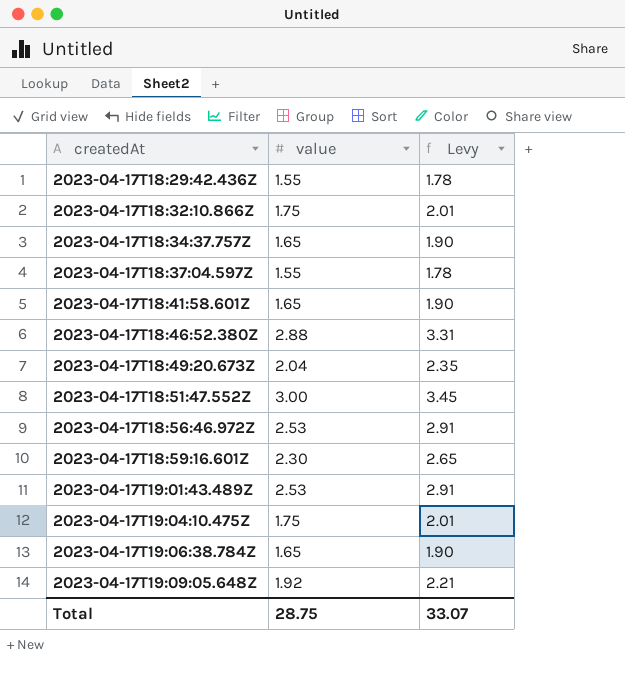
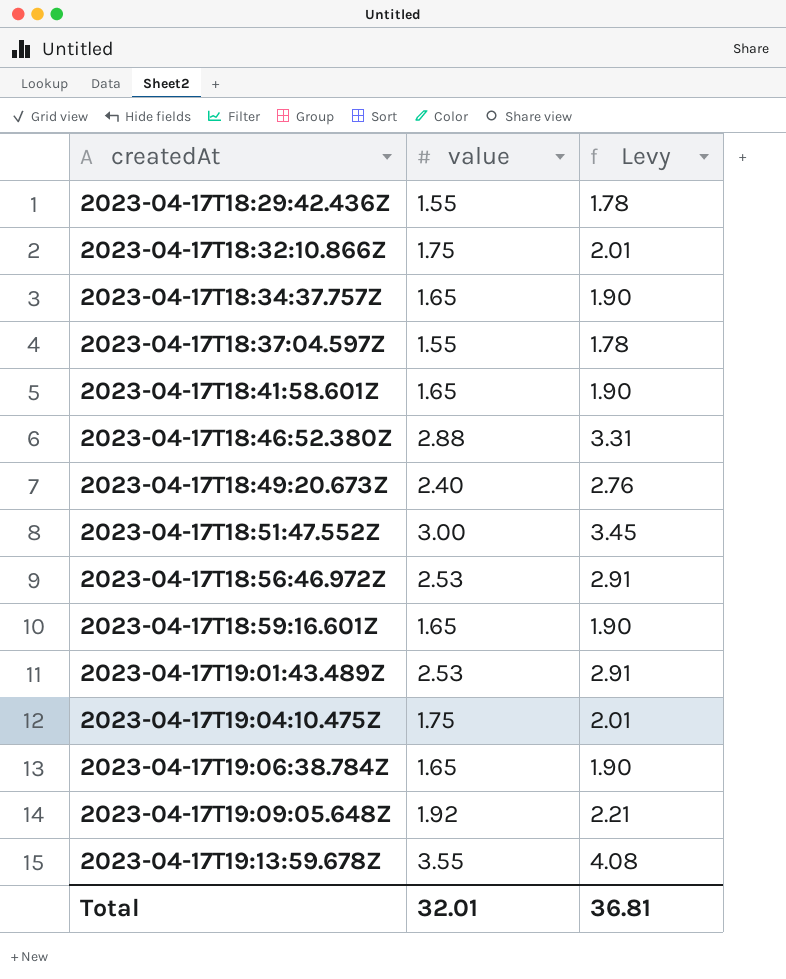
2023-04-17T18:49:20.673Z | value: 2.04 -> 2.40
2023-04-17T18:49:20.673Z | Levy: 2.35 -> 2.76
2023-04-17T18:59:16.601Z | value: 2.30 -> 1.65
2023-04-17T18:59:16.601Z | Levy: 2.65 -> 1.90
row 2023-04-17T19:13:59.678Z: none -> 3.55 | 4.08
Total | value: 28.75 -> 32.01
Total | Levy: 33.07 -> 36.81

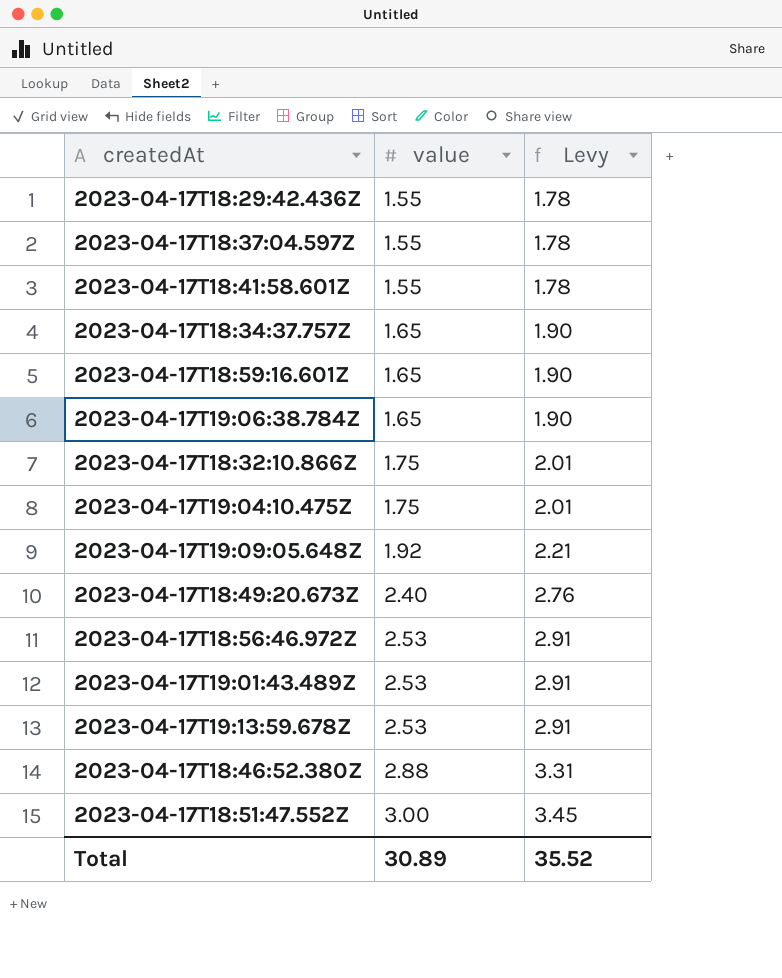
row order: createdAt ascending -> value ascending
2023-04-17T18:41:58.601Z | value: 1.65 -> 1.55
2023-04-17T18:41:58.601Z | Levy: 1.90 -> 1.78
2023-04-17T19:13:59.678Z | value: 3.55 -> 2.53
2023-04-17T19:13:59.678Z | Levy: 4.08 -> 2.91
Total | value: 32.01 -> 30.89
Total | Levy: 36.81 -> 35.52

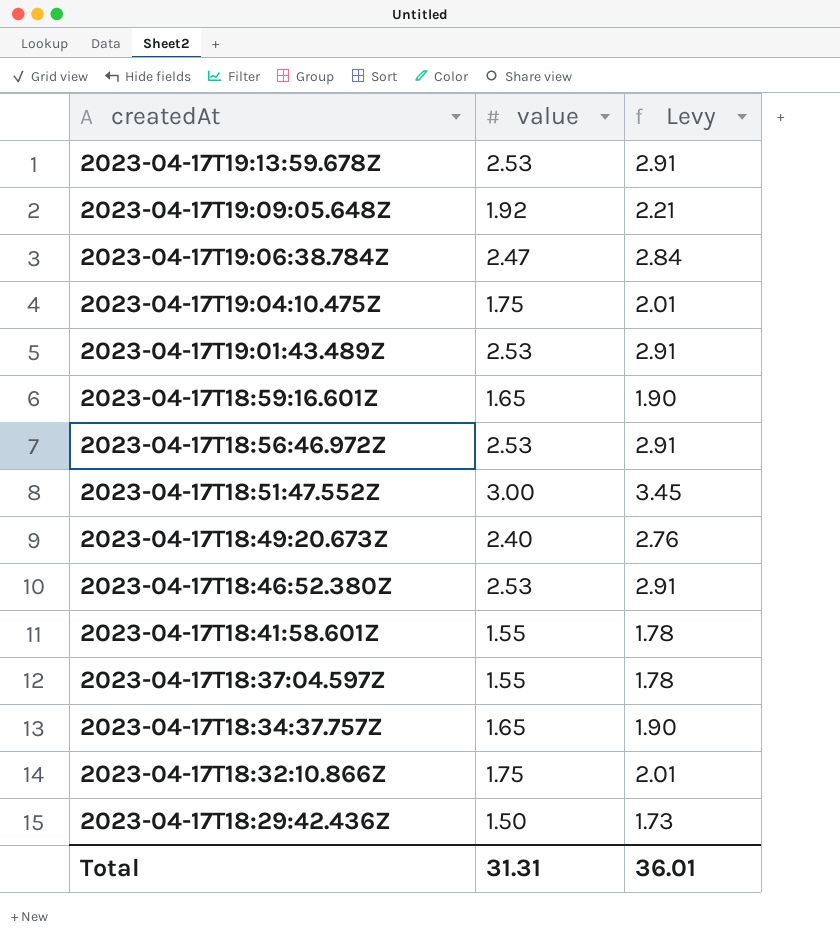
row order: value ascending -> createdAt descending
2023-04-17T19:06:38.784Z | value: 1.65 -> 2.47
2023-04-17T19:06:38.784Z | Levy: 1.90 -> 2.84
2023-04-17T18:46:52.380Z | value: 2.88 -> 2.53
2023-04-17T18:46:52.380Z | Levy: 3.31 -> 2.91
2023-04-17T18:29:42.436Z | value: 1.55 -> 1.50
2023-04-17T18:29:42.436Z | Levy: 1.78 -> 1.73
Total | value: 30.89 -> 31.31
Total | Levy: 35.52 -> 36.01

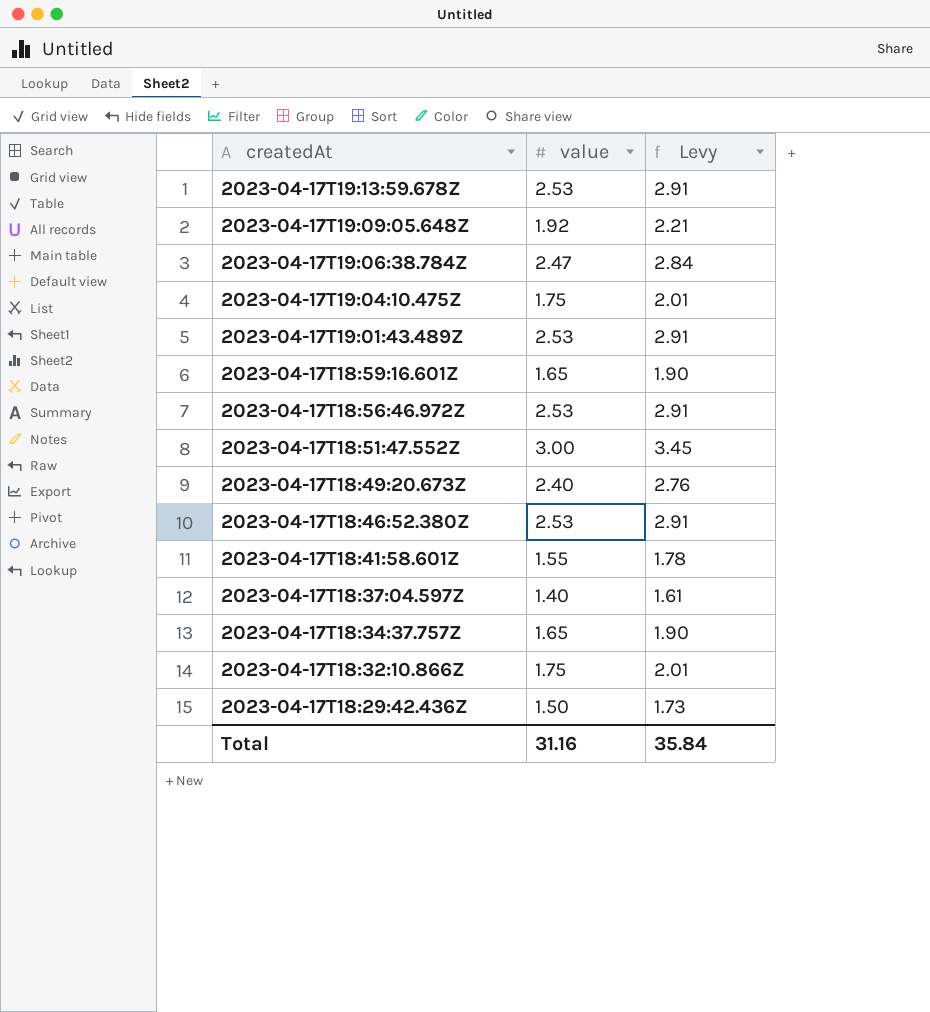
2023-04-17T18:37:04.597Z | value: 1.55 -> 1.40
2023-04-17T18:37:04.597Z | Levy: 1.78 -> 1.61
Total | value: 31.31 -> 31.16
Total | Levy: 36.01 -> 35.84

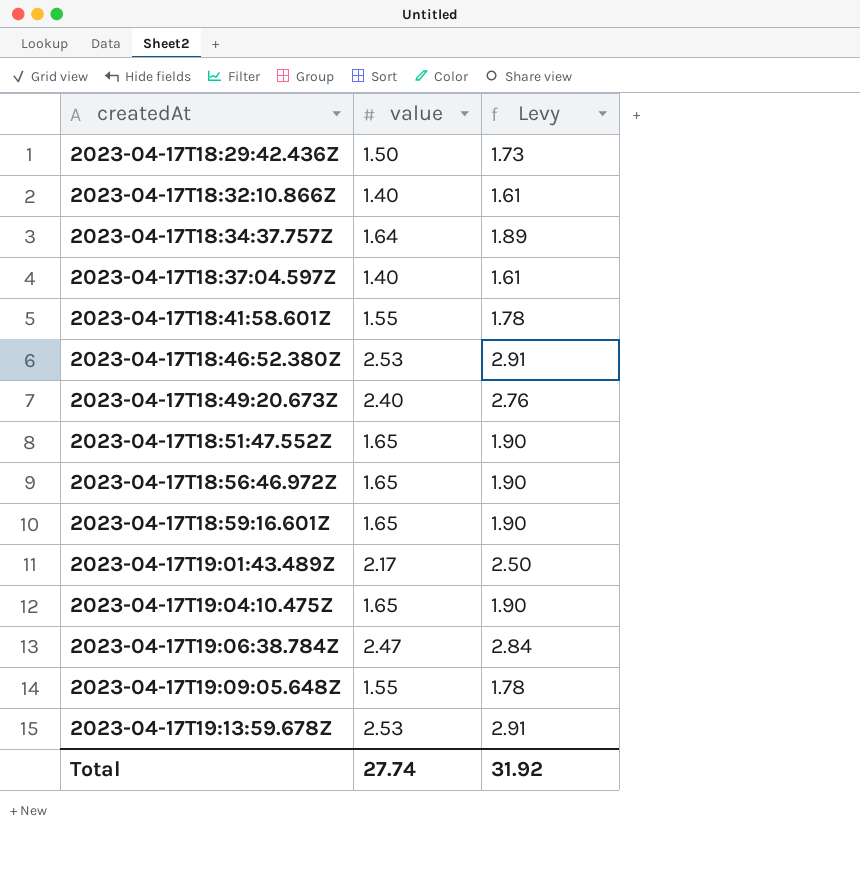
row order: createdAt descending -> createdAt ascending
2023-04-17T18:32:10.866Z | value: 1.75 -> 1.40
2023-04-17T18:32:10.866Z | Levy: 2.01 -> 1.61
2023-04-17T18:34:37.757Z | value: 1.65 -> 1.64
2023-04-17T18:34:37.757Z | Levy: 1.90 -> 1.89
2023-04-17T18:51:47.552Z | value: 3.00 -> 1.65
2023-04-17T18:51:47.552Z | Levy: 3.45 -> 1.90
2023-04-17T18:56:46.972Z | value: 2.53 -> 1.65
2023-04-17T18:56:46.972Z | Levy: 2.91 -> 1.90
2023-04-17T19:01:43.489Z | value: 2.53 -> 2.17
2023-04-17T19:01:43.489Z | Levy: 2.91 -> 2.50
2023-04-17T19:04:10.475Z | value: 1.75 -> 1.65
2023-04-17T19:04:10.475Z | Levy: 2.01 -> 1.90
2023-04-17T19:09:05.648Z | value: 1.92 -> 1.55
2023-04-17T19:09:05.648Z | Levy: 2.21 -> 1.78
Total | value: 31.16 -> 27.74
Total | Levy: 35.84 -> 31.92

